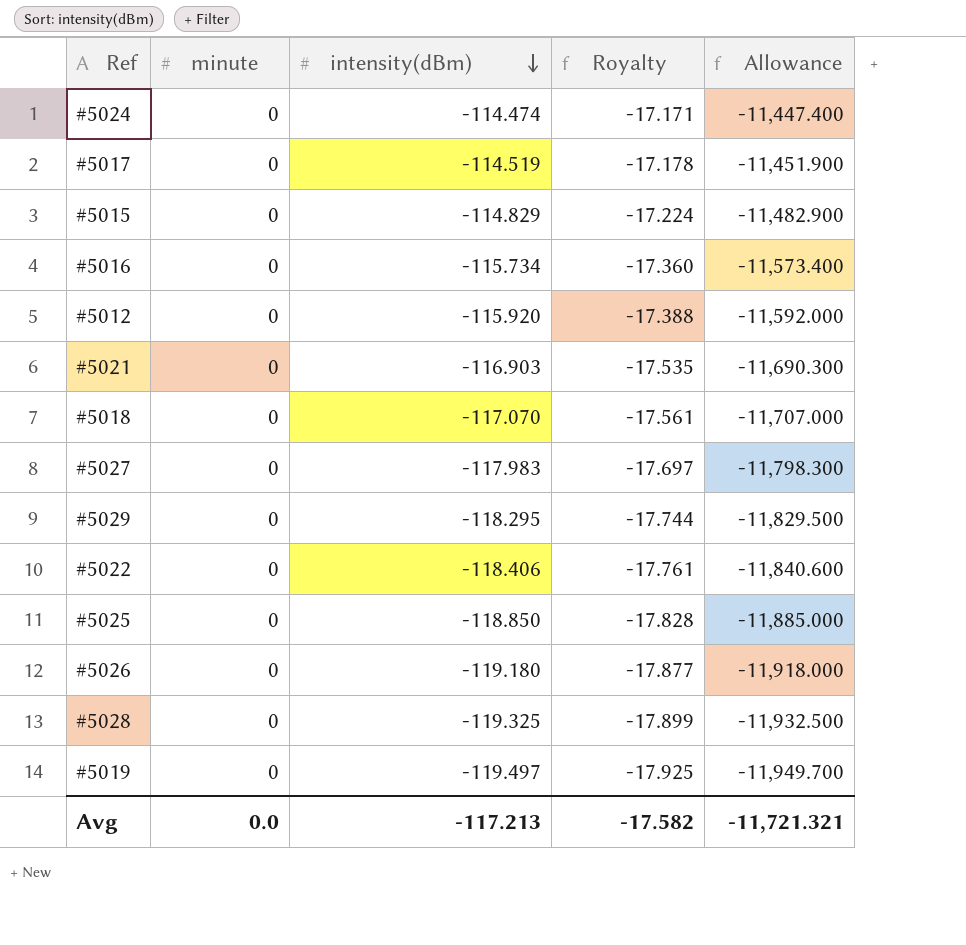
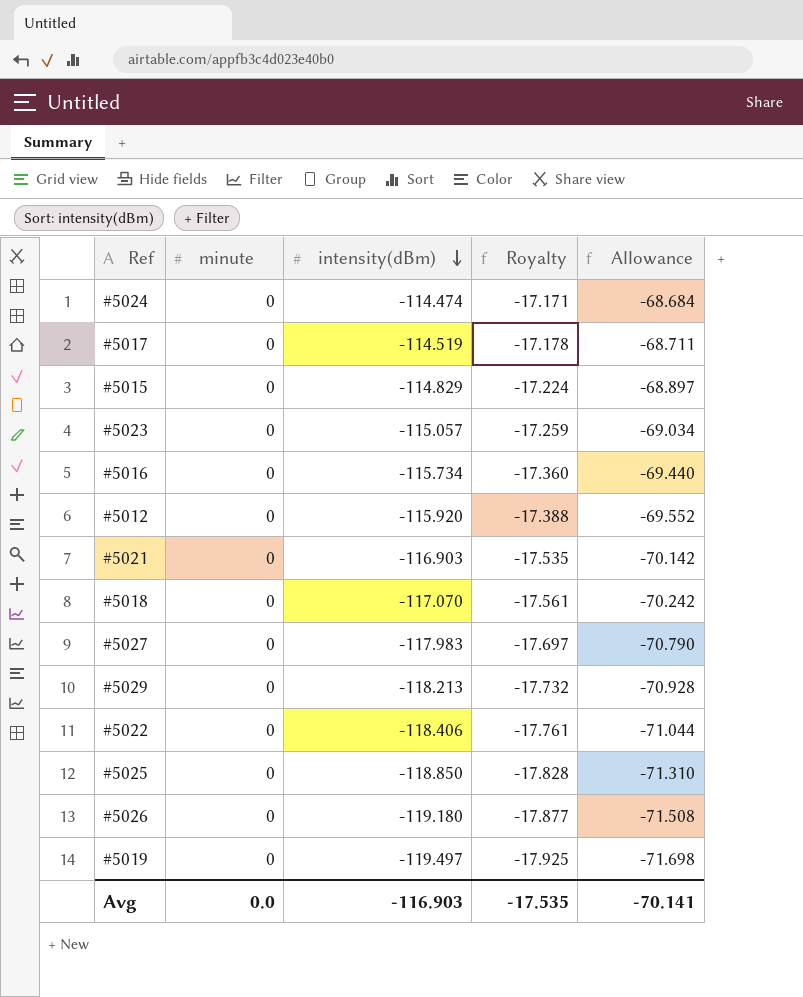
column Allowance | formula: [intensity(dBm)] * 100 -> [intensity(dBm)] * 0.6
row #5028: 0 | -119.325 | -17.899 | -11,932.500 -> none
row #5023: none -> 0 | -115.057 | -17.259 | -69.034
#5029 | intensity(dBm): -118.295 -> -118.213
#5029 | Royalty: -17.744 -> -17.732
Avg | intensity(dBm): -117.213 -> -116.903
Avg | Royalty: -17.582 -> -17.535
Avg | Allowance: -11,721.321 -> -70.141

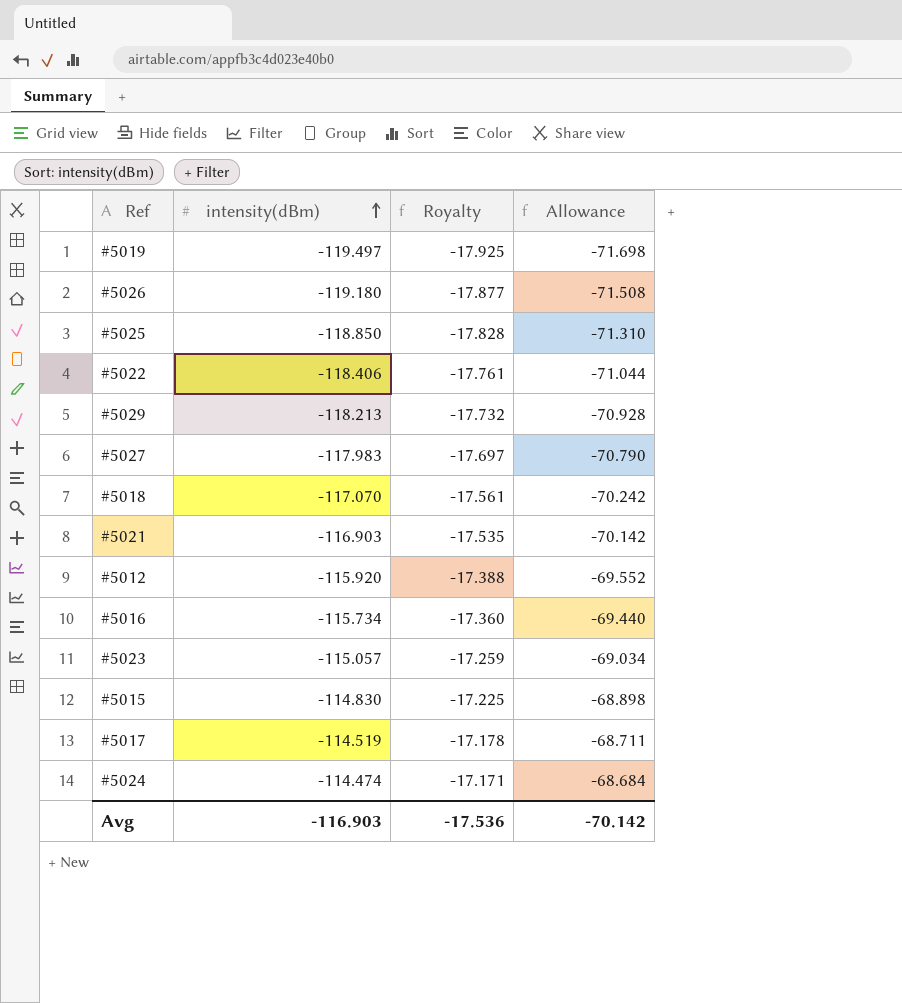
row order: intensity(dBm) descending -> intensity(dBm) ascending
column minute | position: 2 -> none
#5015 | intensity(dBm): -114.829 -> -114.830
#5015 | Royalty: -17.224 -> -17.225
#5015 | Allowance: -68.897 -> -68.898
Avg | Royalty: -17.535 -> -17.536
Avg | Allowance: -70.141 -> -70.142

